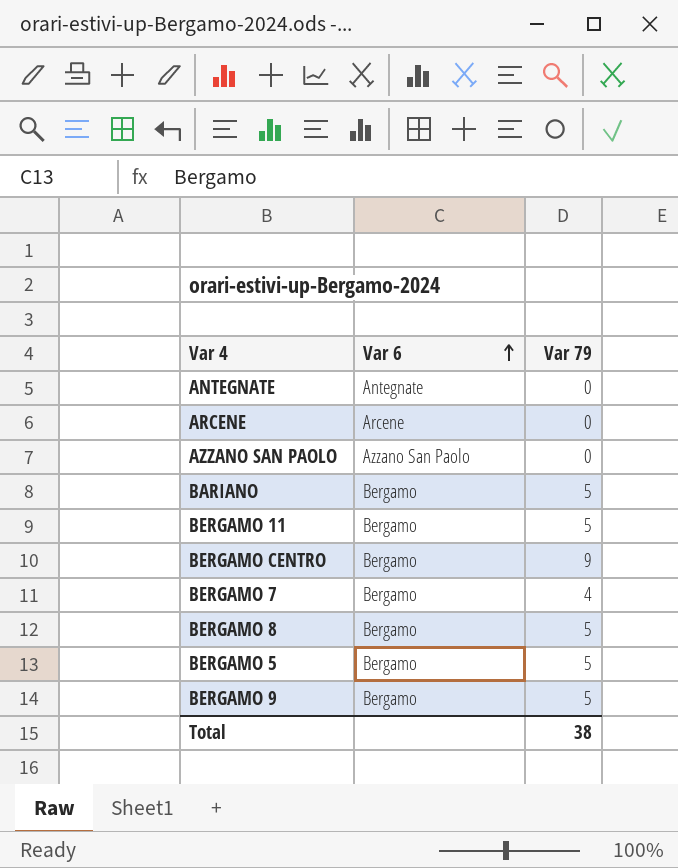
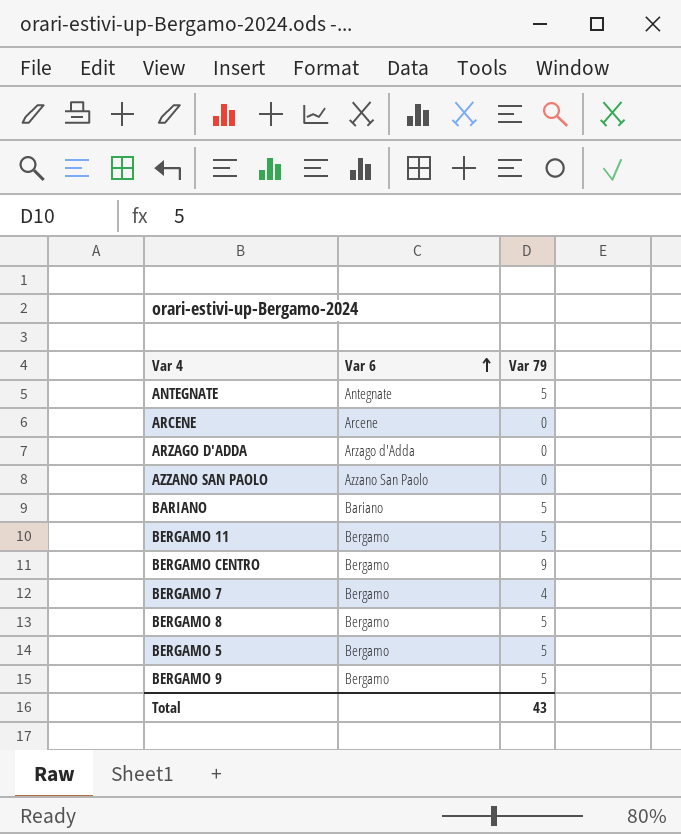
ANTEGNATE | Var 79: 0 -> 5
row ARZAGO D'ADDA: none -> Arzago d'Adda | 0
BARIANO | Var 6: Bergamo -> Bariano
Total | Var 79: 38 -> 43

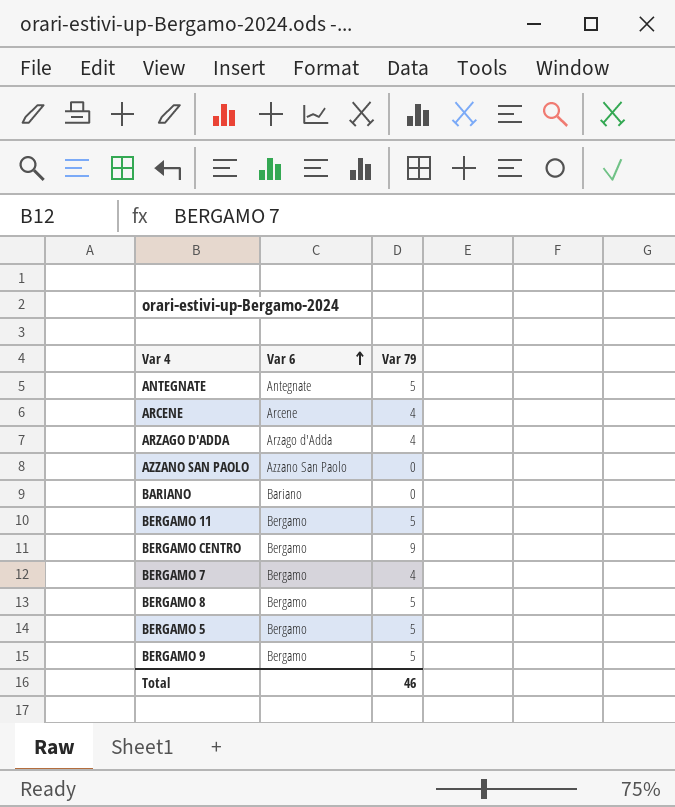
ARCENE | Var 79: 0 -> 4
ARZAGO D'ADDA | Var 79: 0 -> 4
BARIANO | Var 79: 5 -> 0
Total | Var 79: 43 -> 46

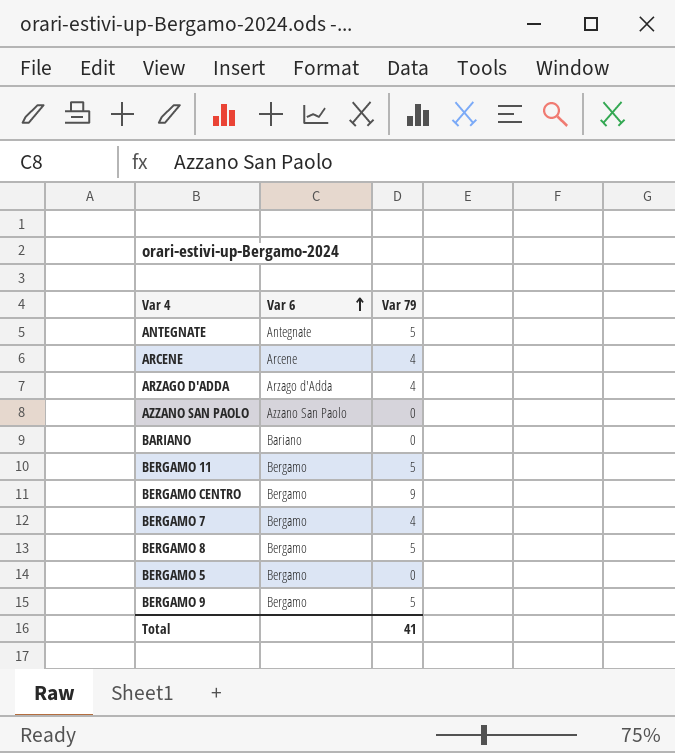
BERGAMO 5 | Var 79: 5 -> 0
Total | Var 79: 46 -> 41

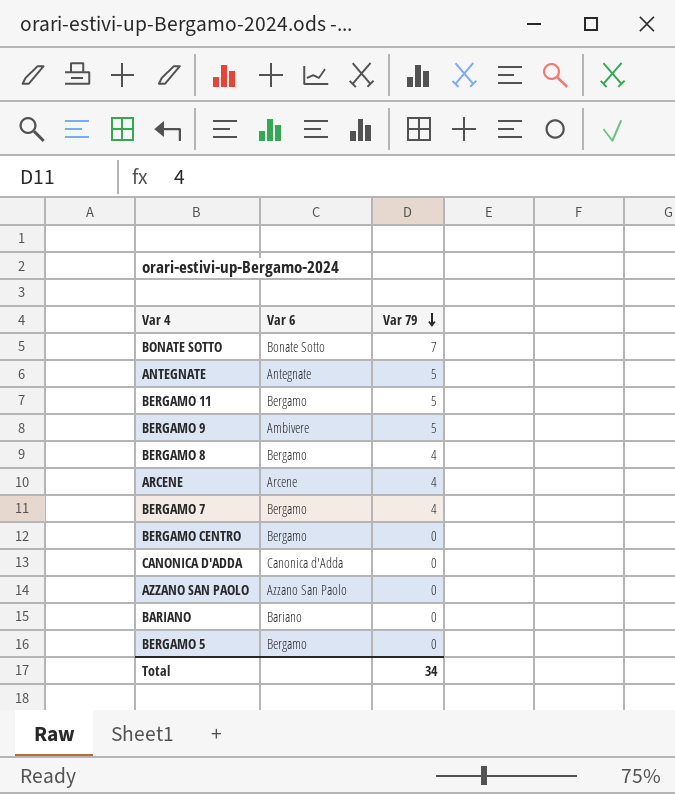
row order: Var 6 ascending -> Var 79 descending
row ARZAGO D'ADDA: Arzago d'Adda | 4 -> none
row BONATE SOTTO: none -> Bonate Sotto | 7
BERGAMO 9 | Var 6: Bergamo -> Ambivere
BERGAMO 8 | Var 79: 5 -> 4
BERGAMO CENTRO | Var 79: 9 -> 0
row CANONICA D'ADDA: none -> Canonica d'Adda | 0
Total | Var 79: 41 -> 34

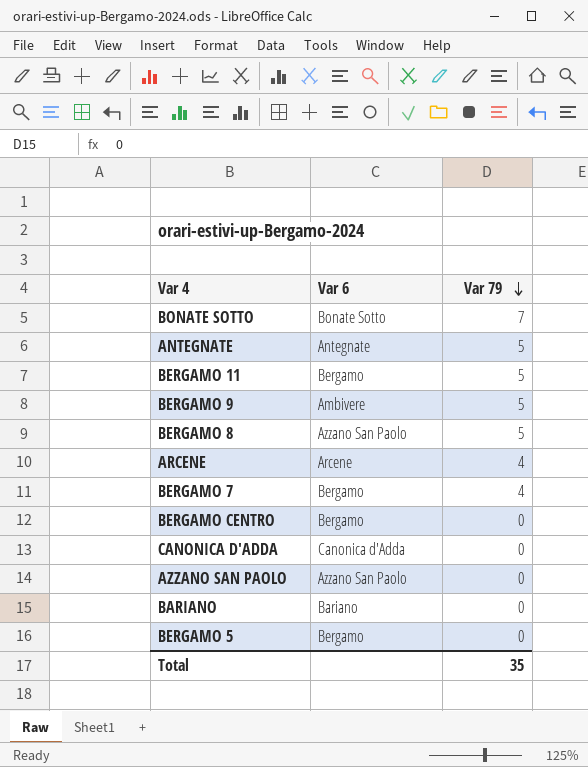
BERGAMO 8 | Var 6: Bergamo -> Azzano San Paolo
BERGAMO 8 | Var 79: 4 -> 5
Total | Var 79: 34 -> 35

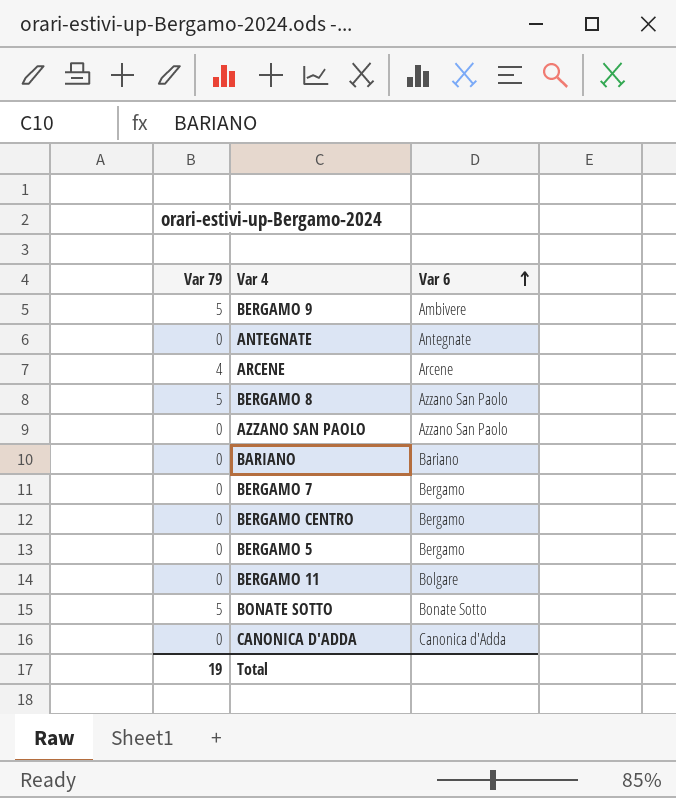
row order: Var 79 descending -> Var 6 ascending
column Var 79 | position: 3 -> 1
ANTEGNATE | Var 79: 5 -> 0
BERGAMO 7 | Var 79: 4 -> 0
BERGAMO 11 | Var 79: 5 -> 0
BERGAMO 11 | Var 6: Bergamo -> Bolgare
BONATE SOTTO | Var 79: 7 -> 5
Total | Var 79: 35 -> 19

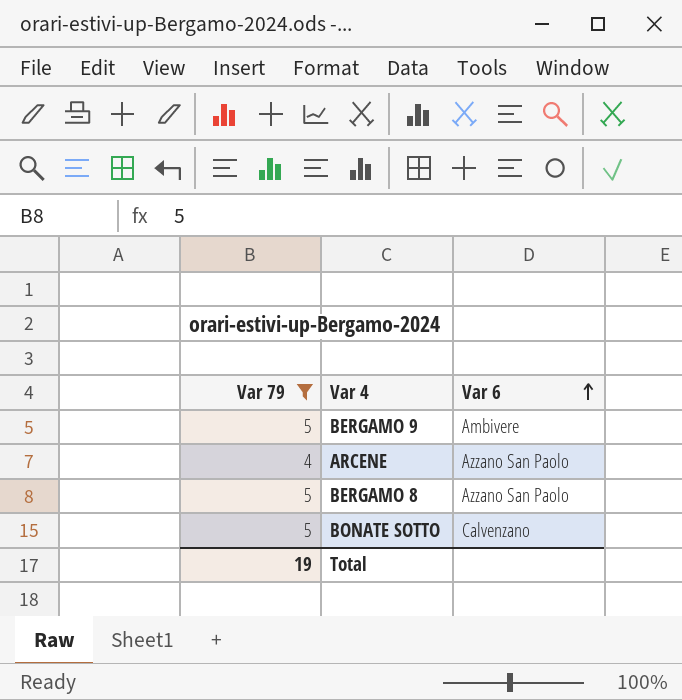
filter: none -> Var 79 != 0
ARCENE | Var 6: Arcene -> Azzano San Paolo
BONATE SOTTO | Var 6: Bonate Sotto -> Calvenzano

